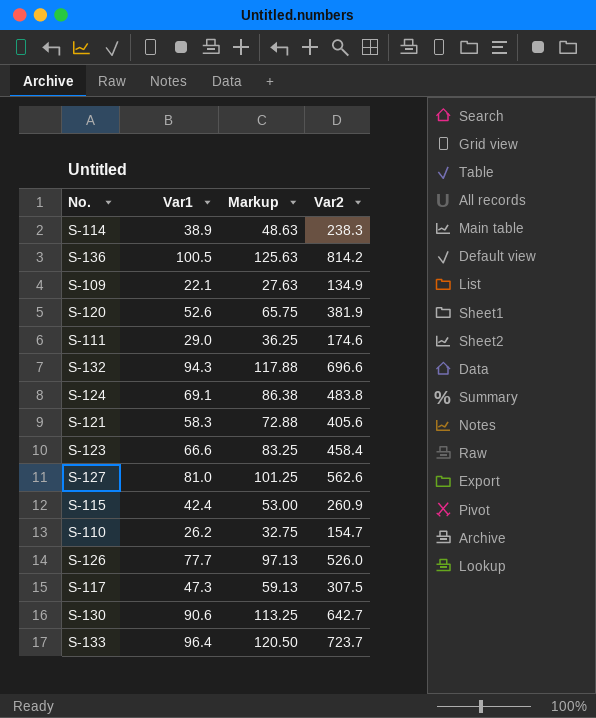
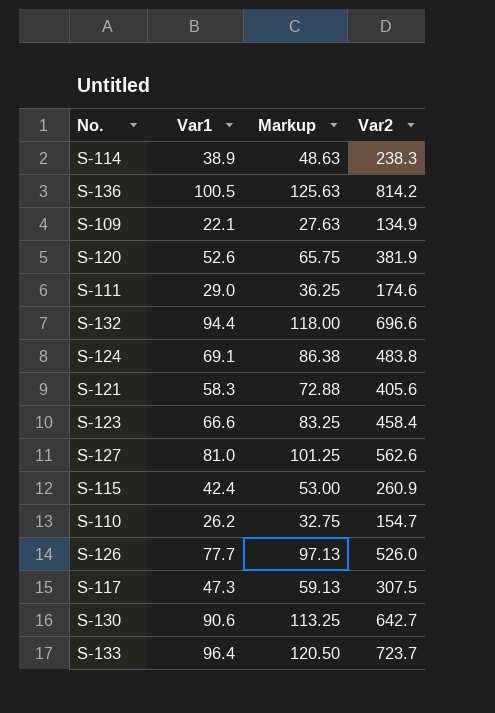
S-132 | Var1: 94.3 -> 94.4
S-132 | Markup: 117.88 -> 118.00

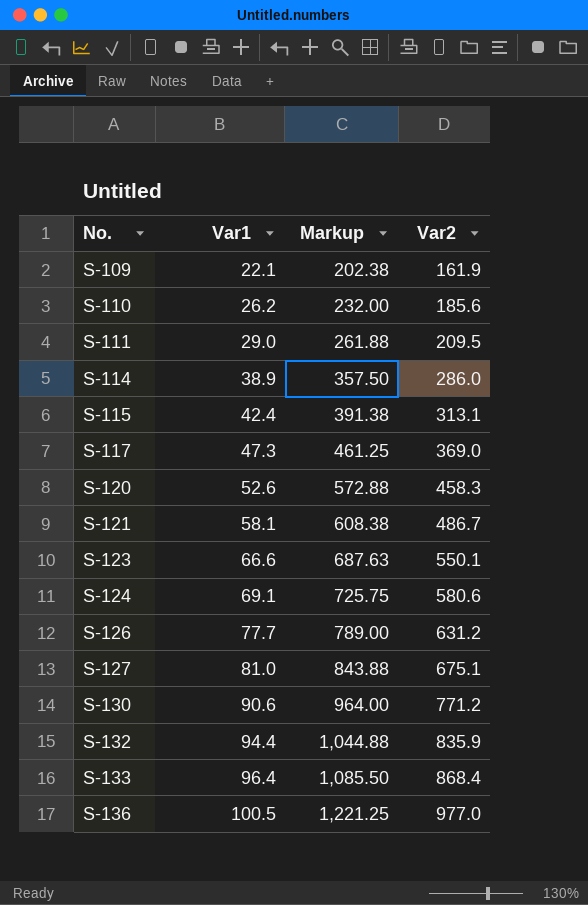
row order: none -> No. ascending
column Markup | formula: [Var1] * 1.25 -> [Var2] * 1.25
S-109 | Var2: 134.9 -> 161.9
S-110 | Var2: 154.7 -> 185.6
S-111 | Var2: 174.6 -> 209.5
S-114 | Var2: 238.3 -> 286.0
S-115 | Var2: 260.9 -> 313.1
S-117 | Var2: 307.5 -> 369.0
S-120 | Var2: 381.9 -> 458.3
S-121 | Var1: 58.3 -> 58.1
S-121 | Var2: 405.6 -> 486.7
S-123 | Var2: 458.4 -> 550.1
S-124 | Var2: 483.8 -> 580.6
S-126 | Var2: 526.0 -> 631.2
S-127 | Var2: 562.6 -> 675.1
S-130 | Var2: 642.7 -> 771.2
S-132 | Var2: 696.6 -> 835.9
S-133 | Var2: 723.7 -> 868.4
S-136 | Var2: 814.2 -> 977.0

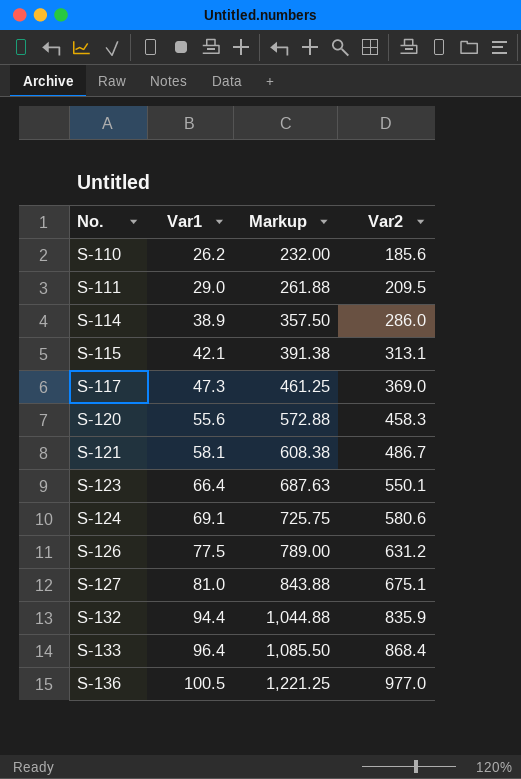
row S-109: 22.1 | 202.38 | 161.9 -> none
row S-130: 90.6 | 964.00 | 771.2 -> none
S-115 | Var1: 42.4 -> 42.1
S-120 | Var1: 52.6 -> 55.6
S-123 | Var1: 66.6 -> 66.4
S-126 | Var1: 77.7 -> 77.5

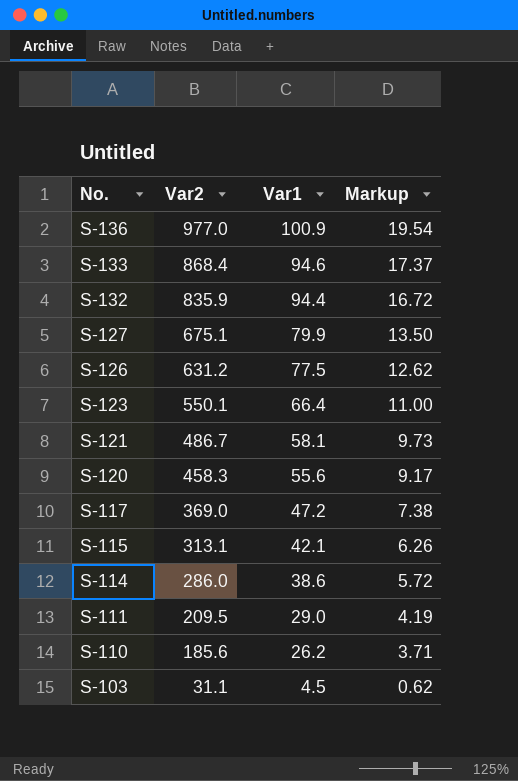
row order: No. ascending -> No. descending
column Var2 | position: 4 -> 2
column Markup | formula: [Var2] * 1.25 -> [Var2] * 0.02
row S-124: 69.1 | 725.75 | 580.6 -> none
S-136 | Var1: 100.5 -> 100.9
S-133 | Var1: 96.4 -> 94.6
S-127 | Var1: 81.0 -> 79.9
S-117 | Var1: 47.3 -> 47.2
S-114 | Var1: 38.9 -> 38.6
row S-103: none -> 31.1 | 4.5 | 0.62

